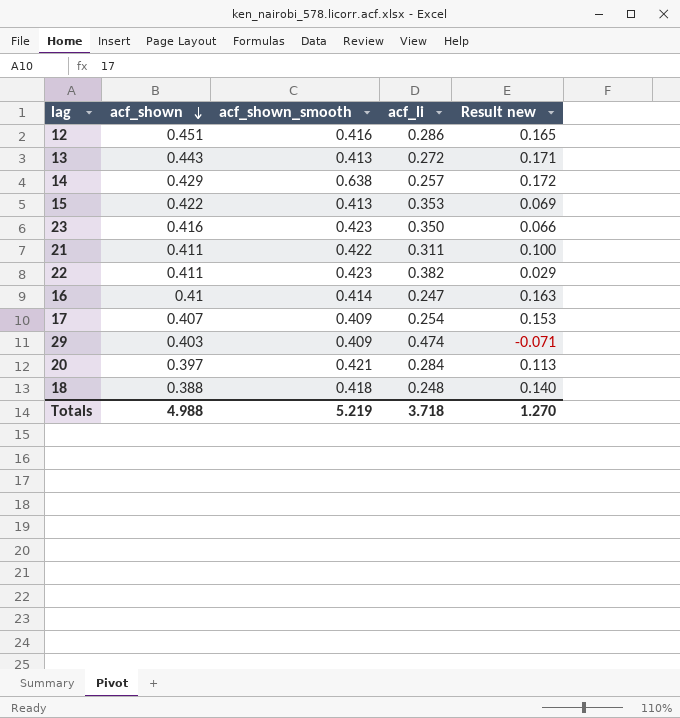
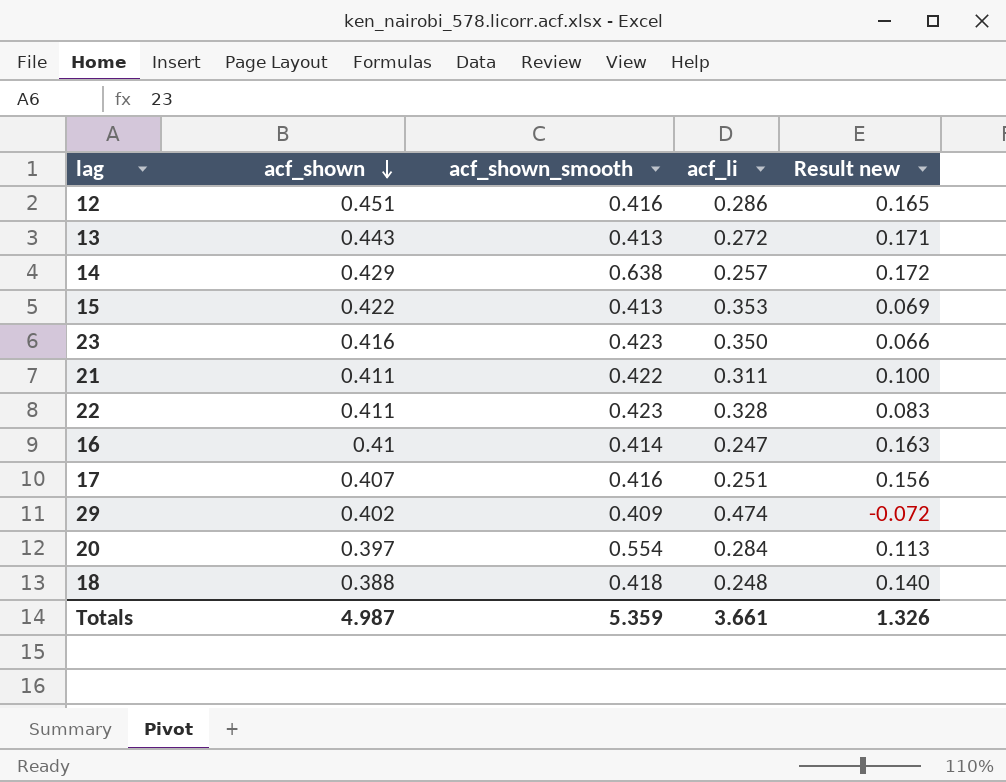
22 | acf_li: 0.382 -> 0.328
22 | Result new: 0.029 -> 0.083
17 | acf_shown_smooth: 0.409 -> 0.416
17 | acf_li: 0.254 -> 0.251
17 | Result new: 0.153 -> 0.156
29 | acf_shown: 0.403 -> 0.402
29 | Result new: -0.071 -> -0.072
20 | acf_shown_smooth: 0.421 -> 0.554
Totals | acf_shown: 4.988 -> 4.987
Totals | acf_shown_smooth: 5.219 -> 5.359
Totals | acf_li: 3.718 -> 3.661
Totals | Result new: 1.270 -> 1.326

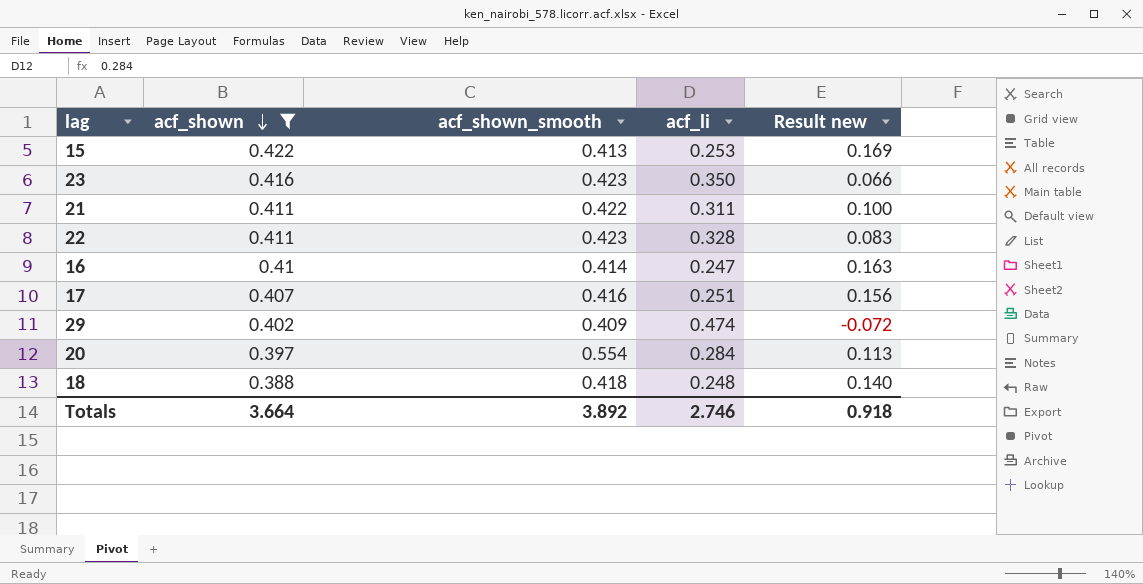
filter: none -> acf_shown <= 0.422
15 | acf_li: 0.353 -> 0.253
15 | Result new: 0.069 -> 0.169
Totals | acf_shown: 4.987 -> 3.664
Totals | acf_shown_smooth: 5.359 -> 3.892
Totals | acf_li: 3.661 -> 2.746
Totals | Result new: 1.326 -> 0.918

